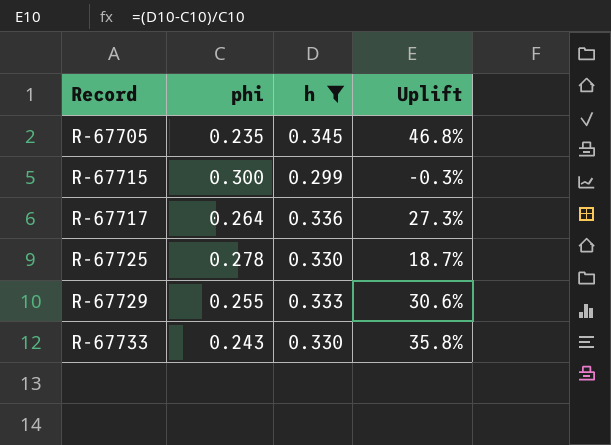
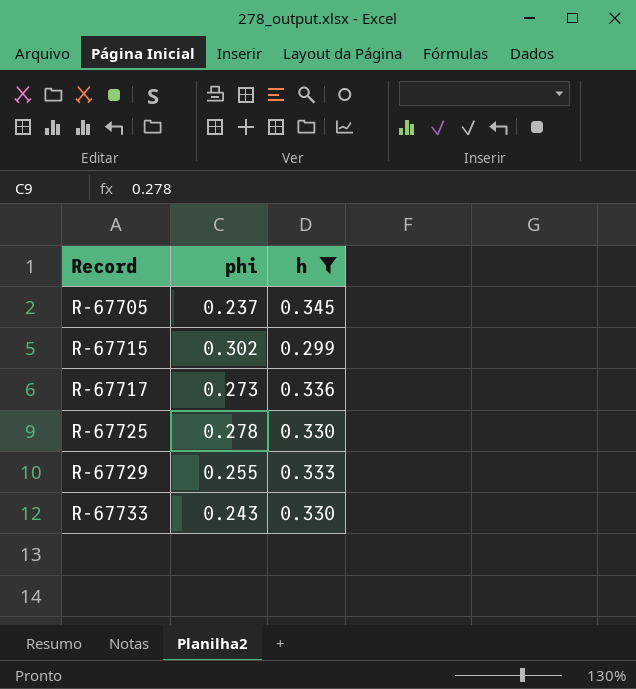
column Uplift | formula: ([h] - [phi]) / [phi] -> none
R-67705 | phi: 0.235 -> 0.237
R-67715 | phi: 0.300 -> 0.302
R-67717 | phi: 0.264 -> 0.273

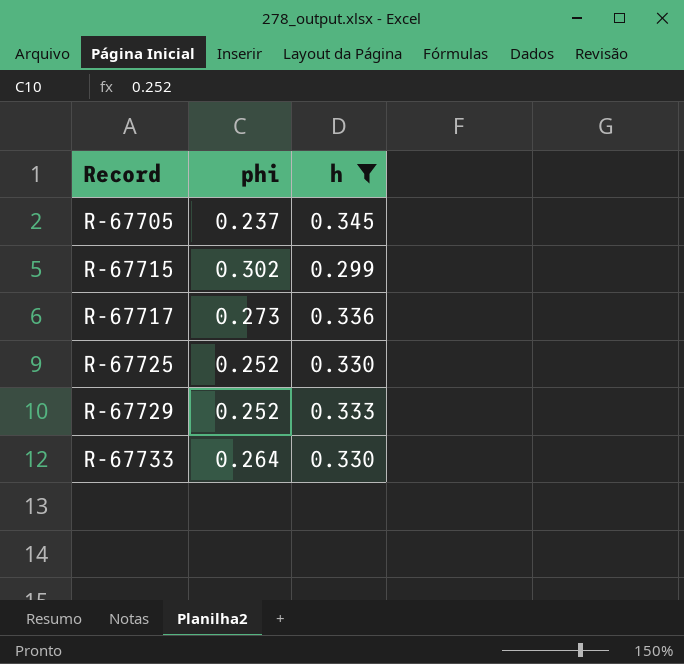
R-67725 | phi: 0.278 -> 0.252
R-67729 | phi: 0.255 -> 0.252
R-67733 | phi: 0.243 -> 0.264

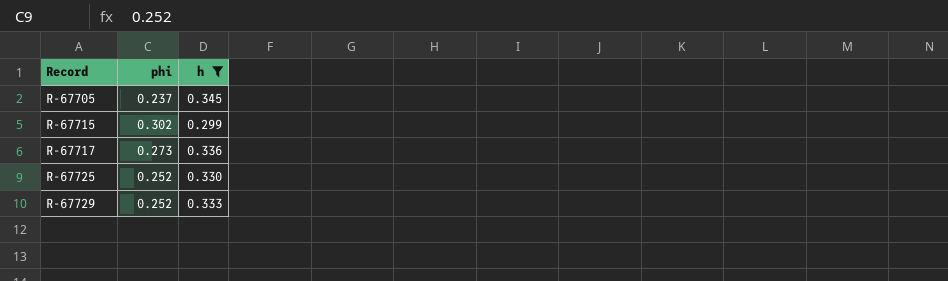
row R-67733: 0.264 | 0.330 -> none

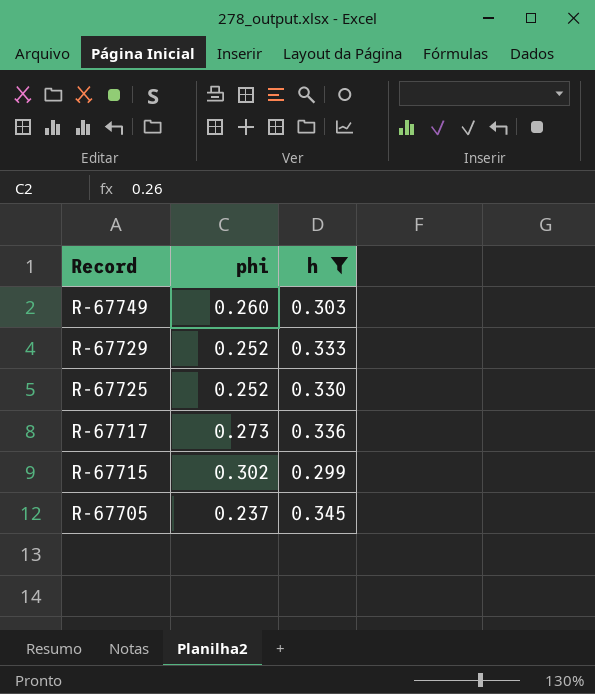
row order: Record ascending -> Record descending
row R-67749: none -> 0.260 | 0.303

